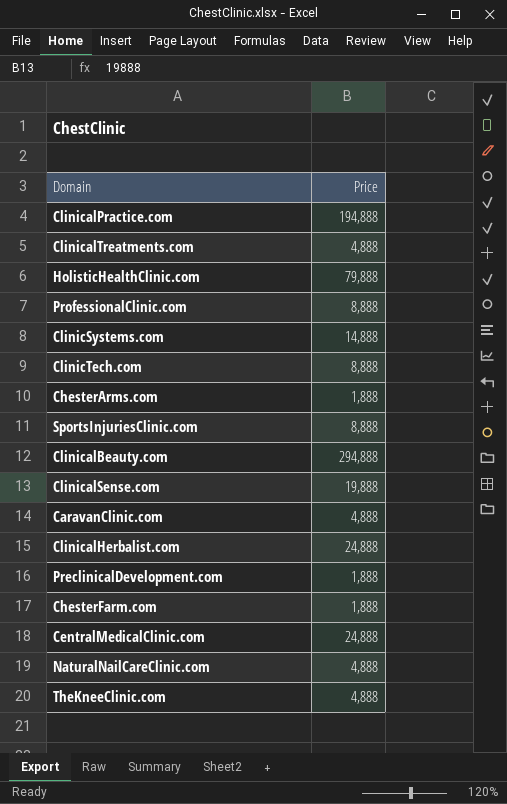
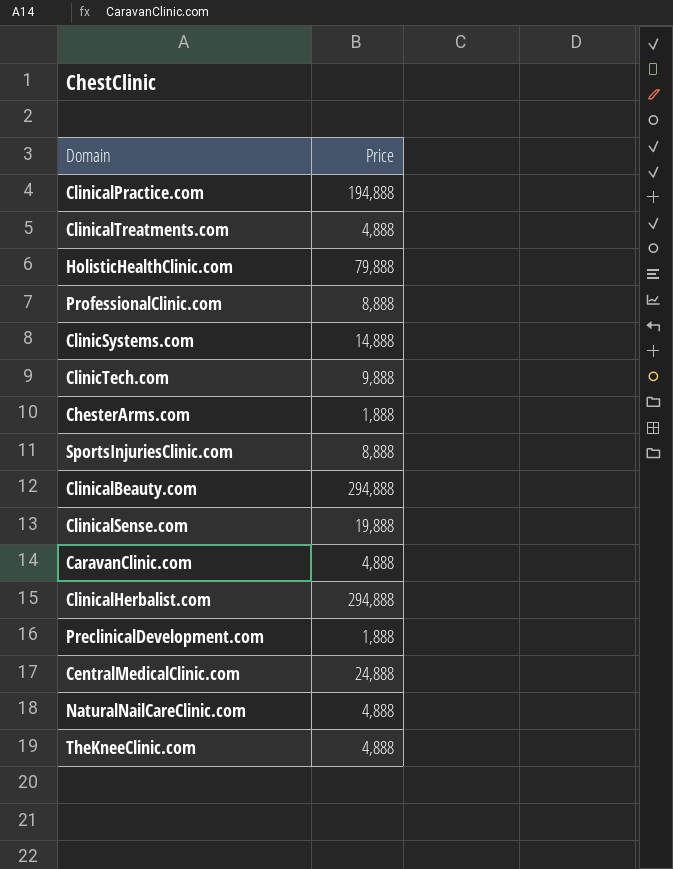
row ChesterFarm.com: 1,888 -> none
ClinicTech.com | Price: 8,888 -> 9,888
ClinicalHerbalist.com | Price: 24,888 -> 294,888

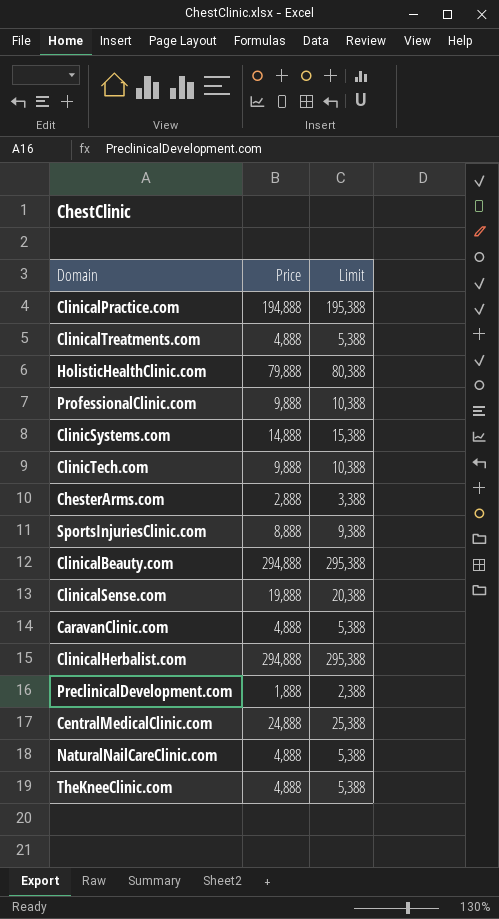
column Limit | formula: none -> [Price] + 500
ProfessionalClinic.com | Price: 8,888 -> 9,888
ChesterArms.com | Price: 1,888 -> 2,888

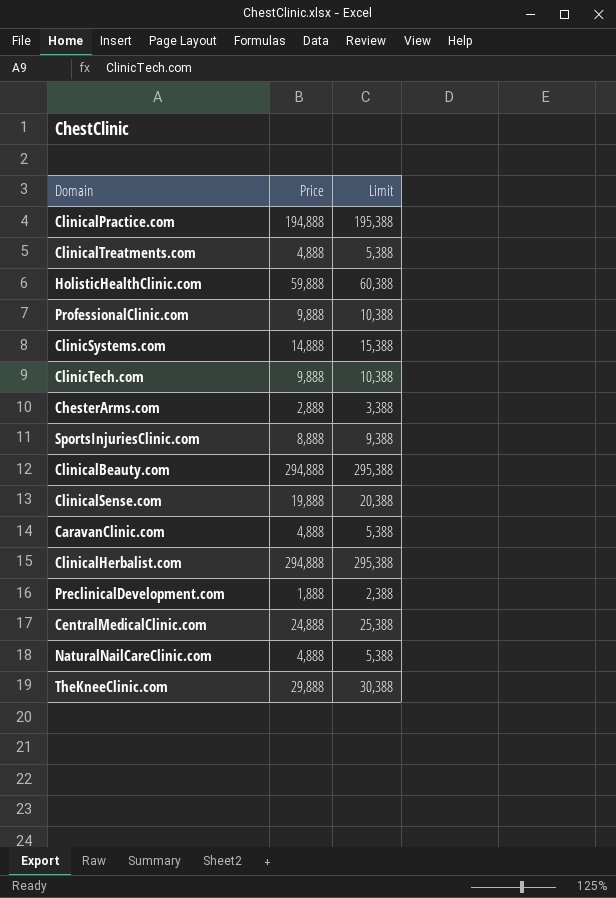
HolisticHealthClinic.com | Price: 79,888 -> 59,888
HolisticHealthClinic.com | Limit: 80,388 -> 60,388
TheKneeClinic.com | Price: 4,888 -> 29,888
TheKneeClinic.com | Limit: 5,388 -> 30,388

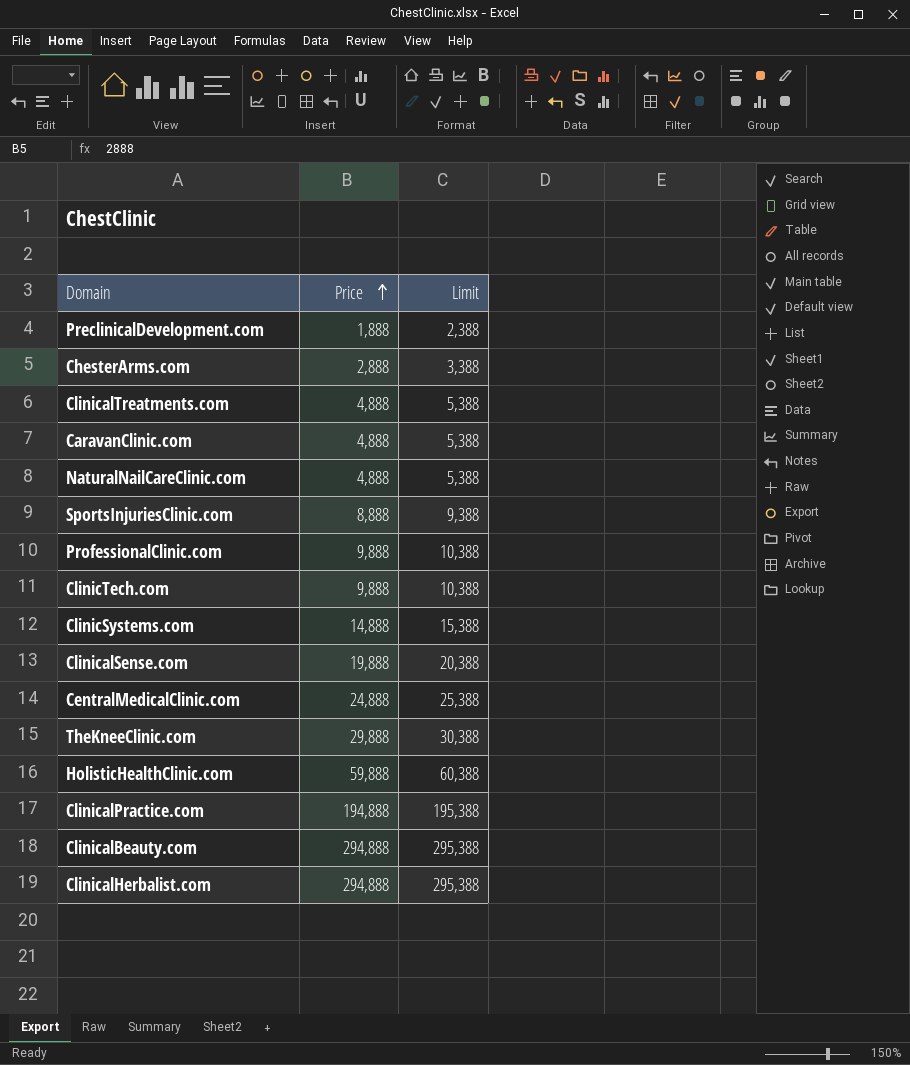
row order: none -> Price ascending

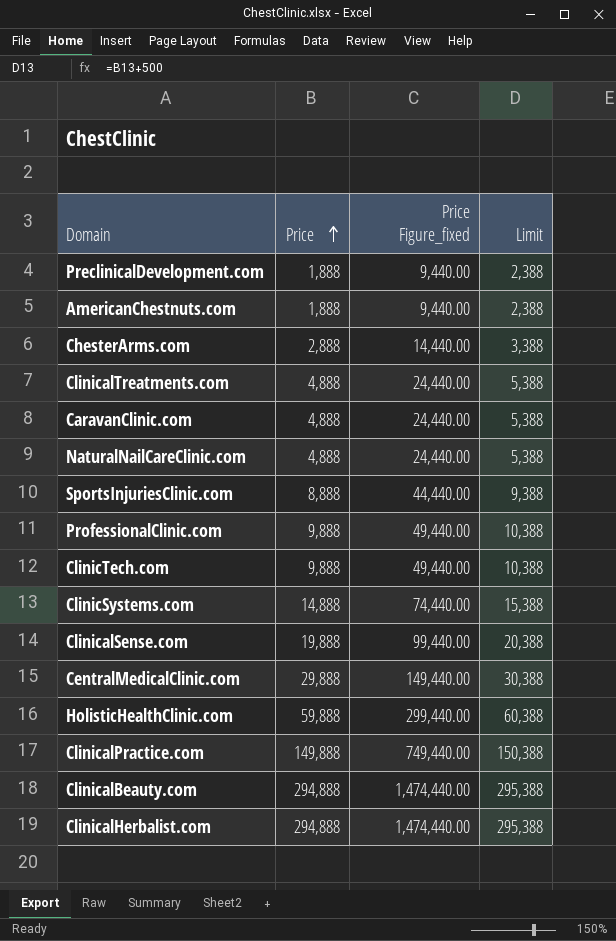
column Price Figure_fixed | formula: none -> [Price] * 5
row TheKneeClinic.com: 29,888 | 30,388 -> none
row AmericanChestnuts.com: none -> 1,888 | 9,440.00 | 2,388
CentralMedicalClinic.com | Price: 24,888 -> 29,888
CentralMedicalClinic.com | Limit: 25,388 -> 30,388
ClinicalPractice.com | Price: 194,888 -> 149,888
ClinicalPractice.com | Limit: 195,388 -> 150,388

